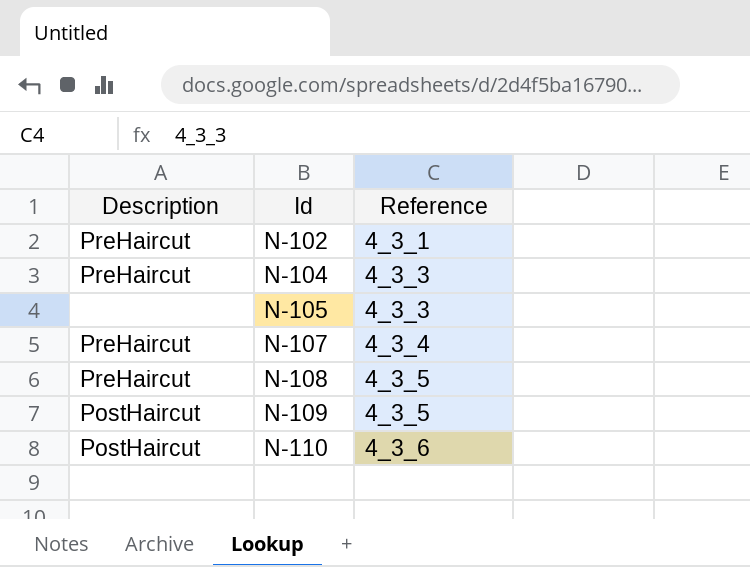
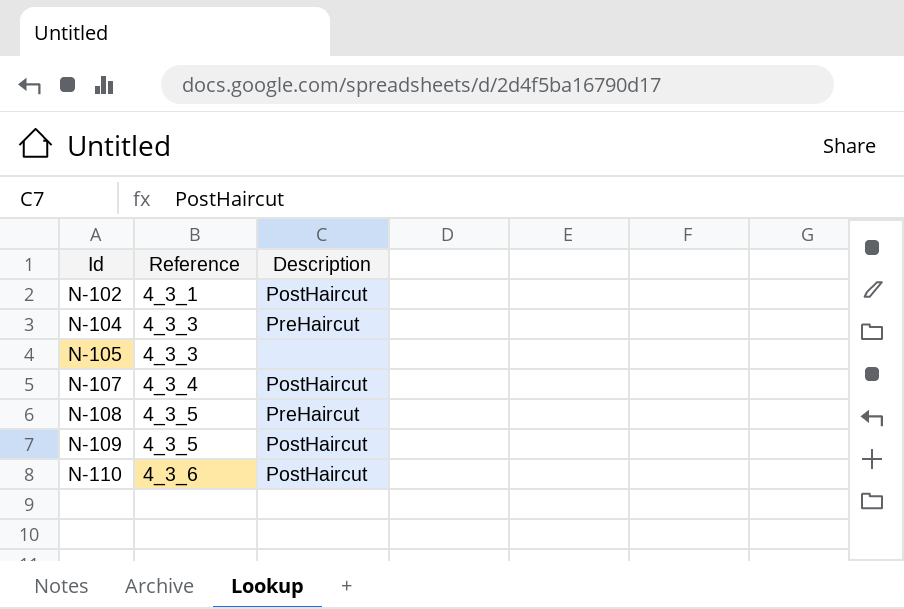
column Description | position: 1 -> 3
N-102 | Description: PreHaircut -> PostHaircut
N-107 | Description: PreHaircut -> PostHaircut

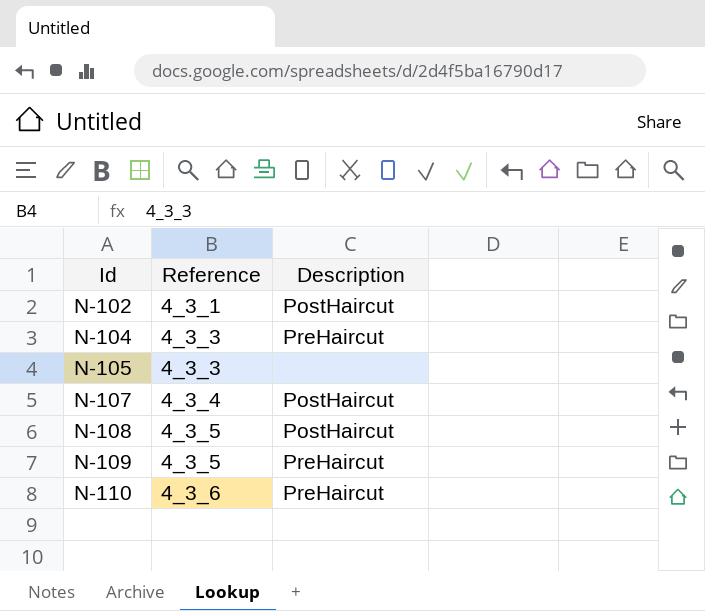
N-108 | Description: PreHaircut -> PostHaircut
N-109 | Description: PostHaircut -> PreHaircut
N-110 | Description: PostHaircut -> PreHaircut

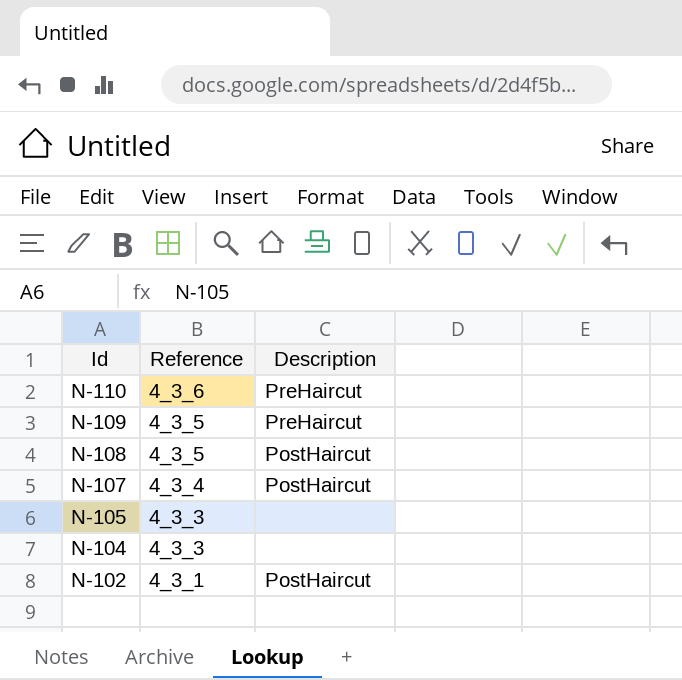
row order: Id ascending -> Id descending
N-104 | Description: PreHaircut -> none

